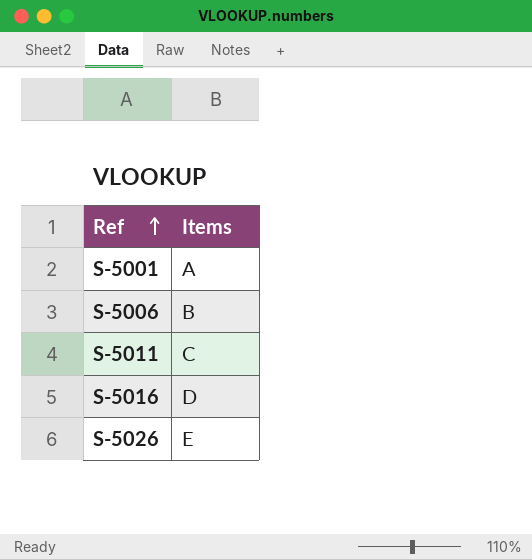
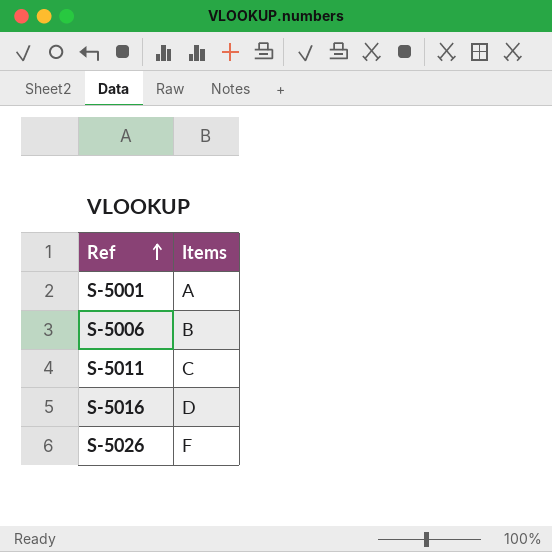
S-5026 | Items: E -> F

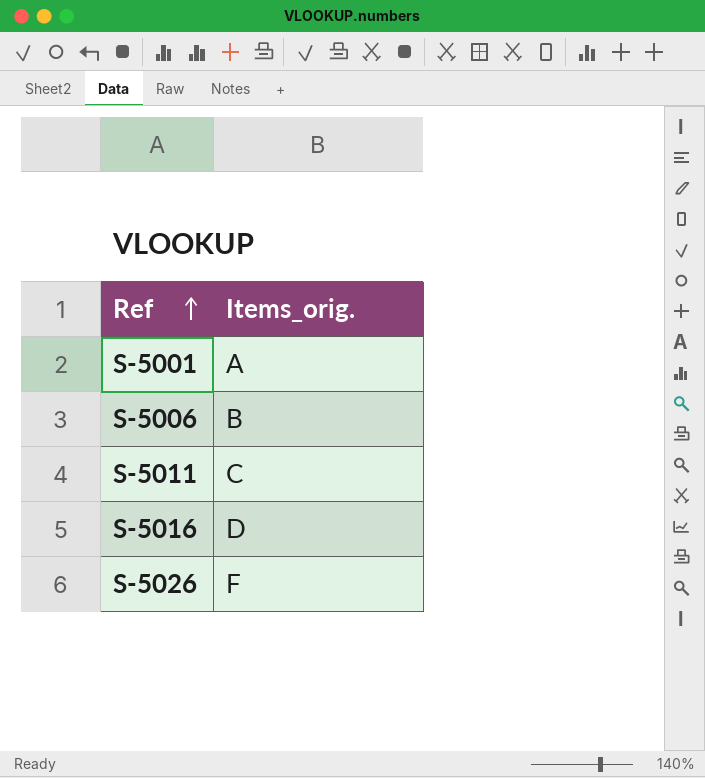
column name: Items -> Items_orig.

